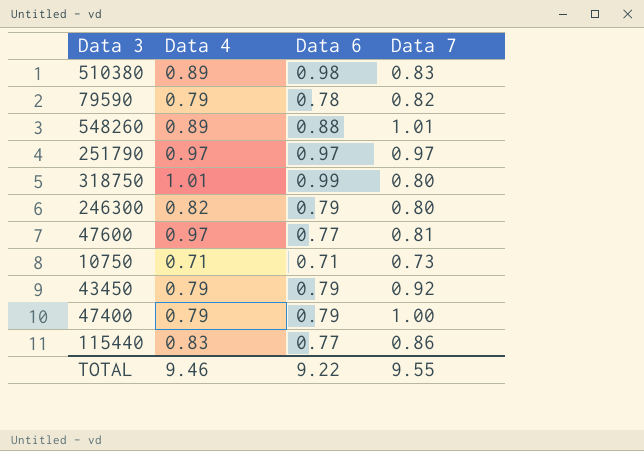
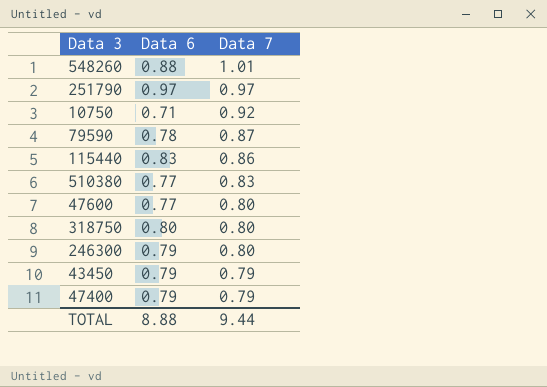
row order: none -> Data 7 descending
column Data 4 | position: 2 -> none
10750 | Data 7: 0.73 -> 0.92
79590 | Data 7: 0.82 -> 0.87
115440 | Data 6: 0.77 -> 0.83
510380 | Data 6: 0.98 -> 0.77
47600 | Data 7: 0.81 -> 0.80
318750 | Data 6: 0.99 -> 0.80
43450 | Data 7: 0.92 -> 0.79
47400 | Data 7: 1.00 -> 0.79
TOTAL | Data 6: 9.22 -> 8.88
TOTAL | Data 7: 9.55 -> 9.44

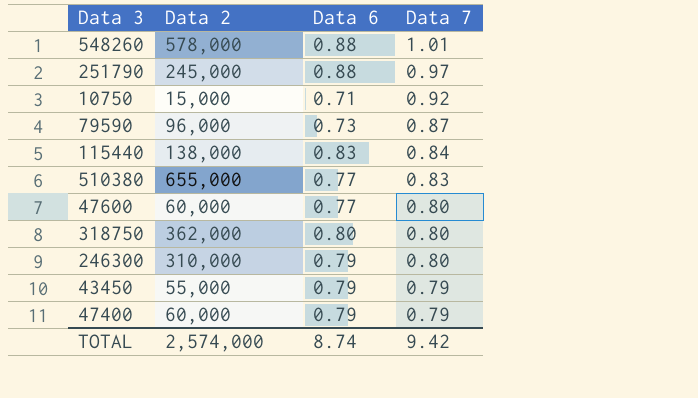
column Data 2 | position: none -> 2
251790 | Data 6: 0.97 -> 0.88
79590 | Data 6: 0.78 -> 0.73
115440 | Data 7: 0.86 -> 0.84
TOTAL | Data 6: 8.88 -> 8.74
TOTAL | Data 7: 9.44 -> 9.42

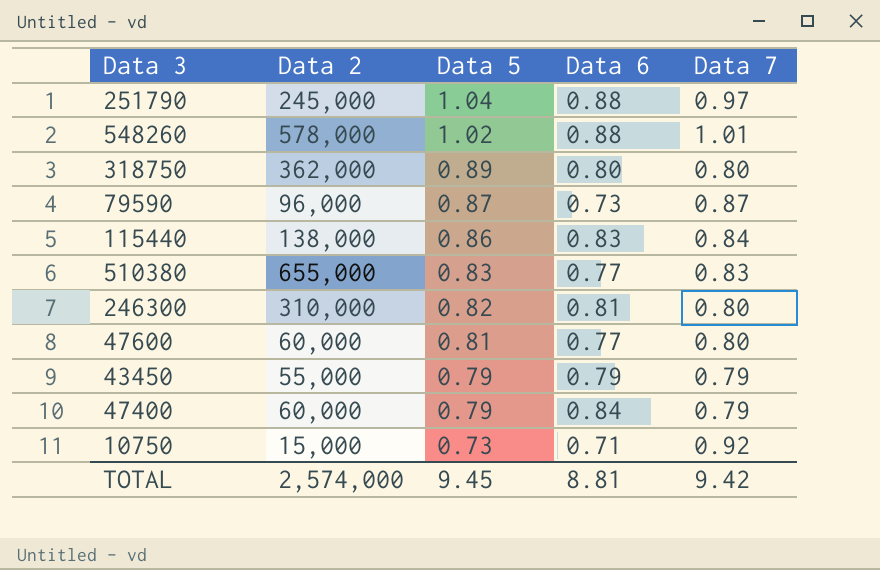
row order: Data 7 descending -> Data 5 descending
column Data 5 | position: none -> 3
246300 | Data 6: 0.79 -> 0.81
47400 | Data 6: 0.79 -> 0.84
TOTAL | Data 6: 8.74 -> 8.81

